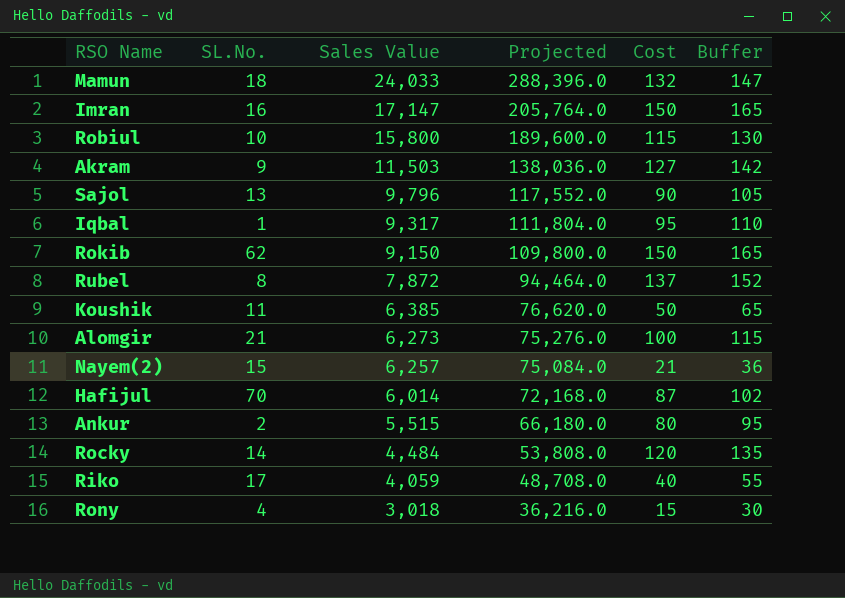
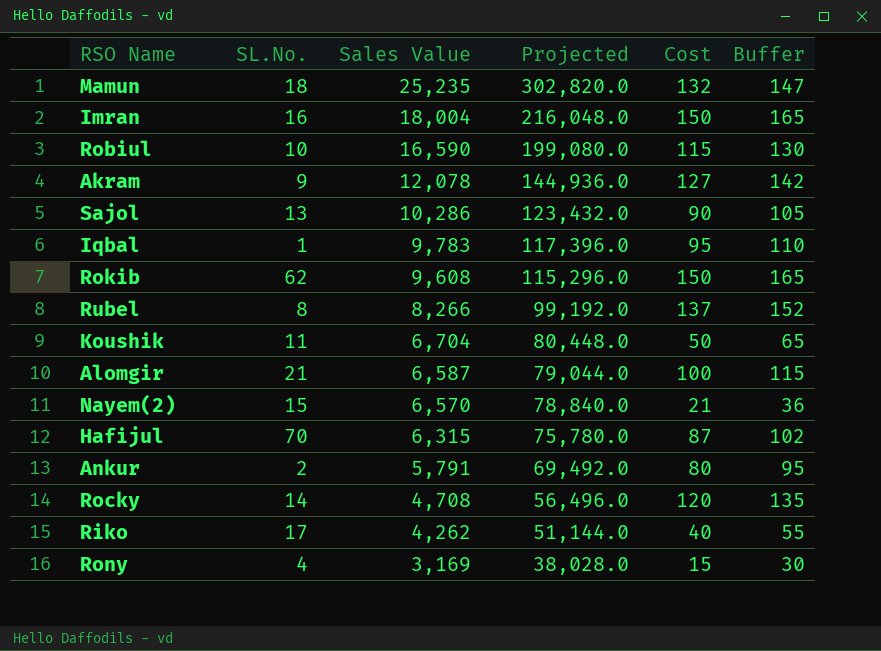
Mamun | Sales Value: 24,033 -> 25,235
Mamun | Projected: 288,396.0 -> 302,820.0
Imran | Sales Value: 17,147 -> 18,004
Imran | Projected: 205,764.0 -> 216,048.0
Robiul | Sales Value: 15,800 -> 16,590
Robiul | Projected: 189,600.0 -> 199,080.0
Akram | Sales Value: 11,503 -> 12,078
Akram | Projected: 138,036.0 -> 144,936.0
Sajol | Sales Value: 9,796 -> 10,286
Sajol | Projected: 117,552.0 -> 123,432.0
Iqbal | Sales Value: 9,317 -> 9,783
Iqbal | Projected: 111,804.0 -> 117,396.0
Rokib | Sales Value: 9,150 -> 9,608
Rokib | Projected: 109,800.0 -> 115,296.0
Rubel | Sales Value: 7,872 -> 8,266
Rubel | Projected: 94,464.0 -> 99,192.0
Koushik | Sales Value: 6,385 -> 6,704
Koushik | Projected: 76,620.0 -> 80,448.0
Alomgir | Sales Value: 6,273 -> 6,587
Alomgir | Projected: 75,276.0 -> 79,044.0
Nayem(2) | Sales Value: 6,257 -> 6,570
Nayem(2) | Projected: 75,084.0 -> 78,840.0
Hafijul | Sales Value: 6,014 -> 6,315
Hafijul | Projected: 72,168.0 -> 75,780.0
Ankur | Sales Value: 5,515 -> 5,791
Ankur | Projected: 66,180.0 -> 69,492.0
Rocky | Sales Value: 4,484 -> 4,708
Rocky | Projected: 53,808.0 -> 56,496.0
Riko | Sales Value: 4,059 -> 4,262
Riko | Projected: 48,708.0 -> 51,144.0
Rony | Sales Value: 3,018 -> 3,169
Rony | Projected: 36,216.0 -> 38,028.0

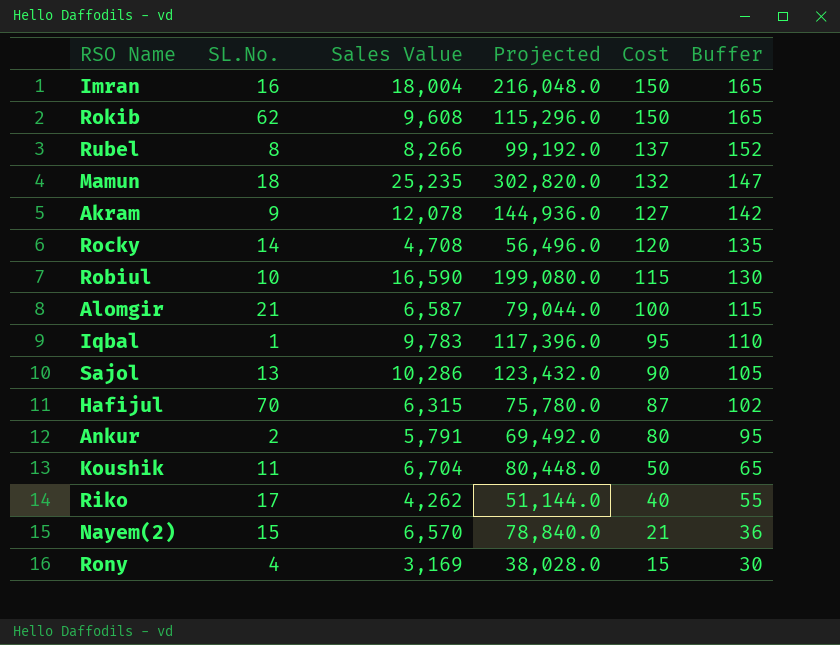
row order: Sales Value descending -> Cost descending

